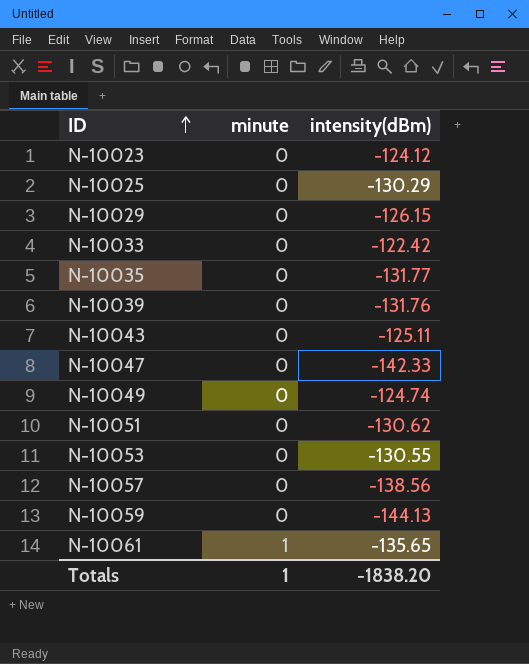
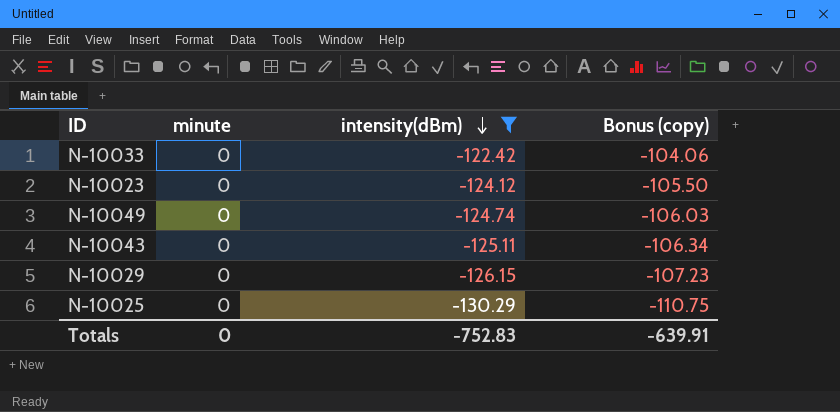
filter: none -> intensity(dBm) >= -130.29
row order: ID ascending -> intensity(dBm) descending
column Bonus (copy) | formula: none -> [intensity(dBm)] * 0.85
Totals | minute: 1 -> 0
Totals | intensity(dBm): -1838.20 -> -752.83

